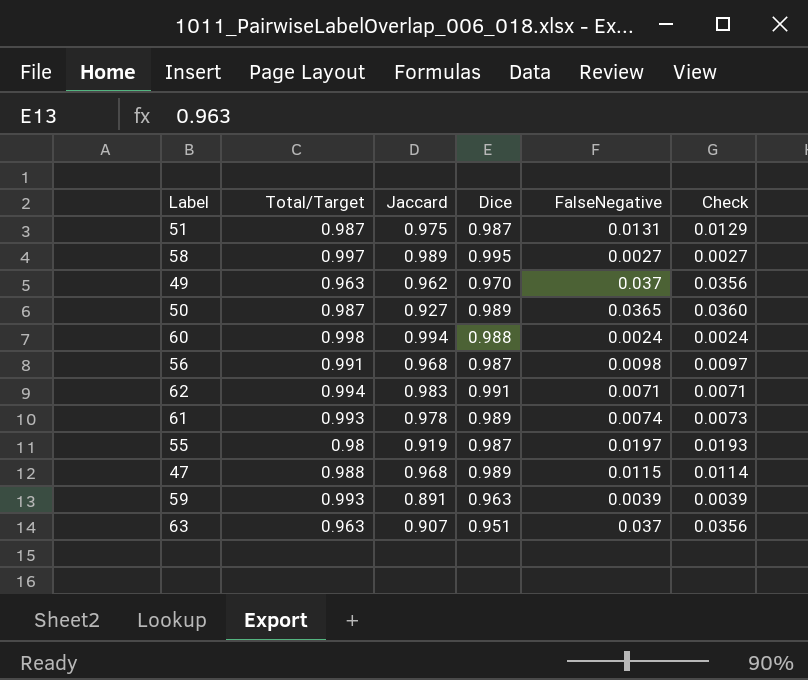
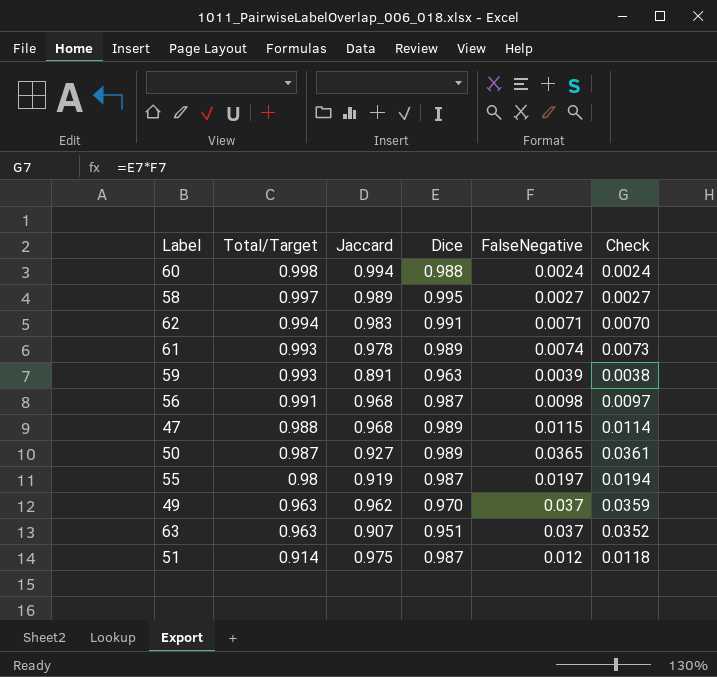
row order: none -> Total/Target descending
column Check | formula: [Total/Target] * [FalseNegative] -> [Dice] * [FalseNegative]
51 | Total/Target: 0.987 -> 0.914
51 | FalseNegative: 0.0131 -> 0.012

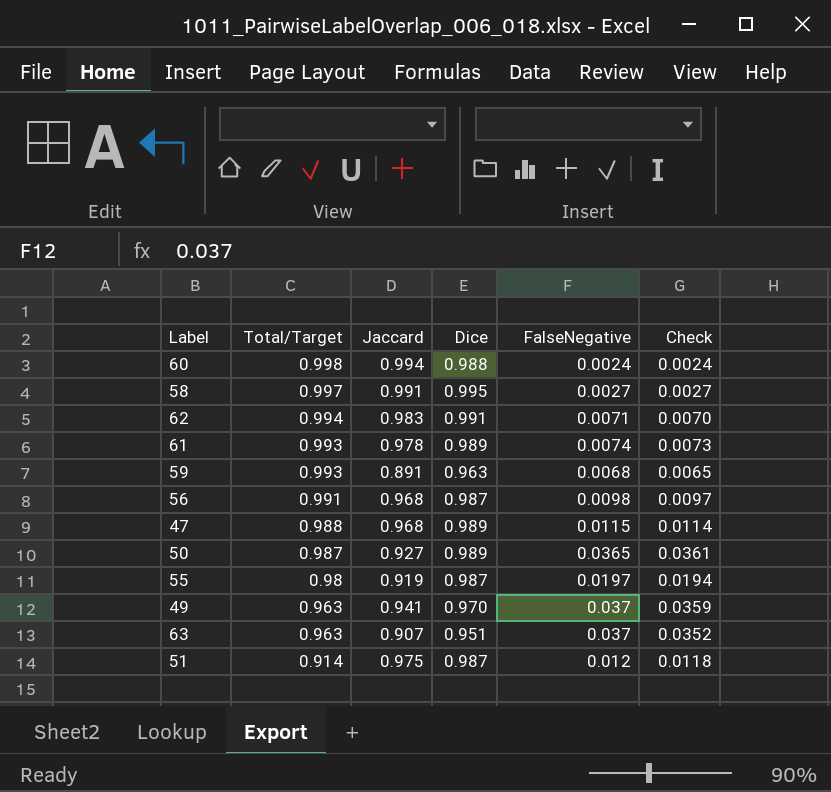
58 | Jaccard: 0.989 -> 0.991
59 | FalseNegative: 0.0039 -> 0.0068
59 | Check: 0.0038 -> 0.0065
49 | Jaccard: 0.962 -> 0.941

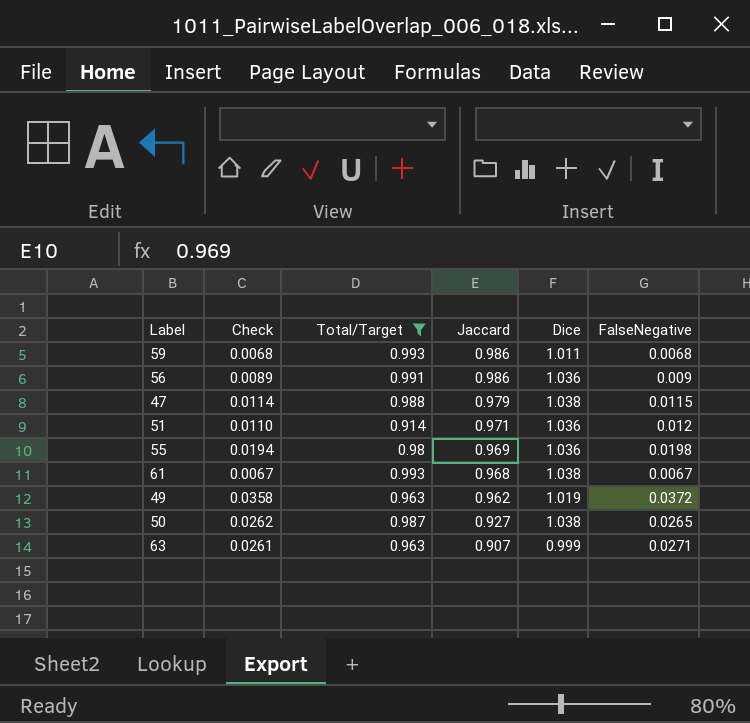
filter: none -> Total/Target <= 0.993
row order: Total/Target descending -> Jaccard descending
column Check | formula: [Dice] * [FalseNegative] -> [Total/Target] * [FalseNegative]
column Check | position: 6 -> 2
59 | Jaccard: 0.891 -> 0.986
59 | Dice: 0.963 -> 1.011
56 | Jaccard: 0.968 -> 0.986
56 | Dice: 0.987 -> 1.036
56 | FalseNegative: 0.0098 -> 0.009
47 | Jaccard: 0.968 -> 0.979
47 | Dice: 0.989 -> 1.038
51 | Jaccard: 0.975 -> 0.971
51 | Dice: 0.987 -> 1.036
55 | Jaccard: 0.919 -> 0.969
55 | Dice: 0.987 -> 1.036
55 | FalseNegative: 0.0197 -> 0.0198
61 | Jaccard: 0.978 -> 0.968
61 | Dice: 0.989 -> 1.038
61 | FalseNegative: 0.0074 -> 0.0067
49 | Jaccard: 0.941 -> 0.962
49 | Dice: 0.970 -> 1.019
49 | FalseNegative: 0.037 -> 0.0372
50 | Dice: 0.989 -> 1.038
50 | FalseNegative: 0.0365 -> 0.0265
63 | Dice: 0.951 -> 0.999
63 | FalseNegative: 0.037 -> 0.0271

